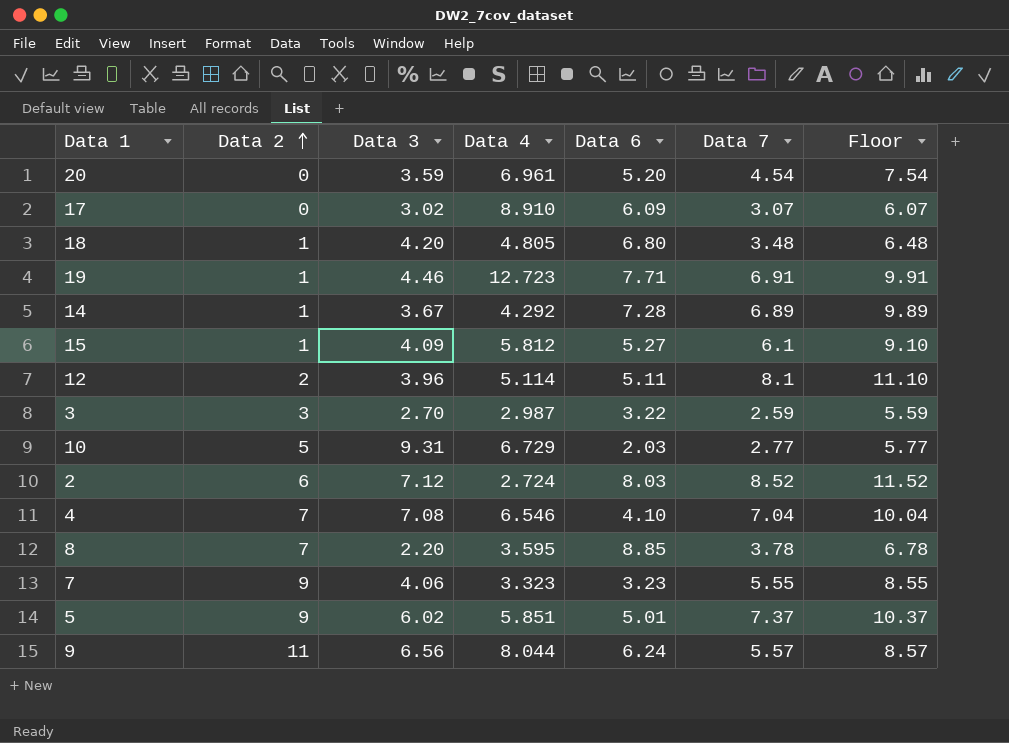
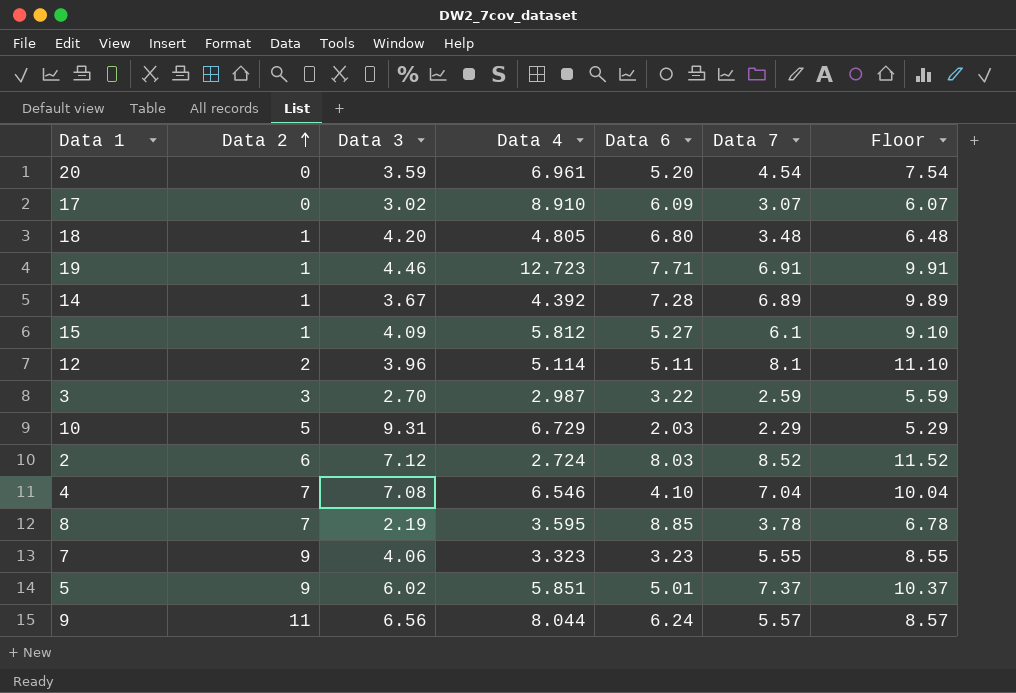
14 | Data 4: 4.292 -> 4.392
10 | Data 7: 2.77 -> 2.29
10 | Floor: 5.77 -> 5.29
8 | Data 3: 2.20 -> 2.19

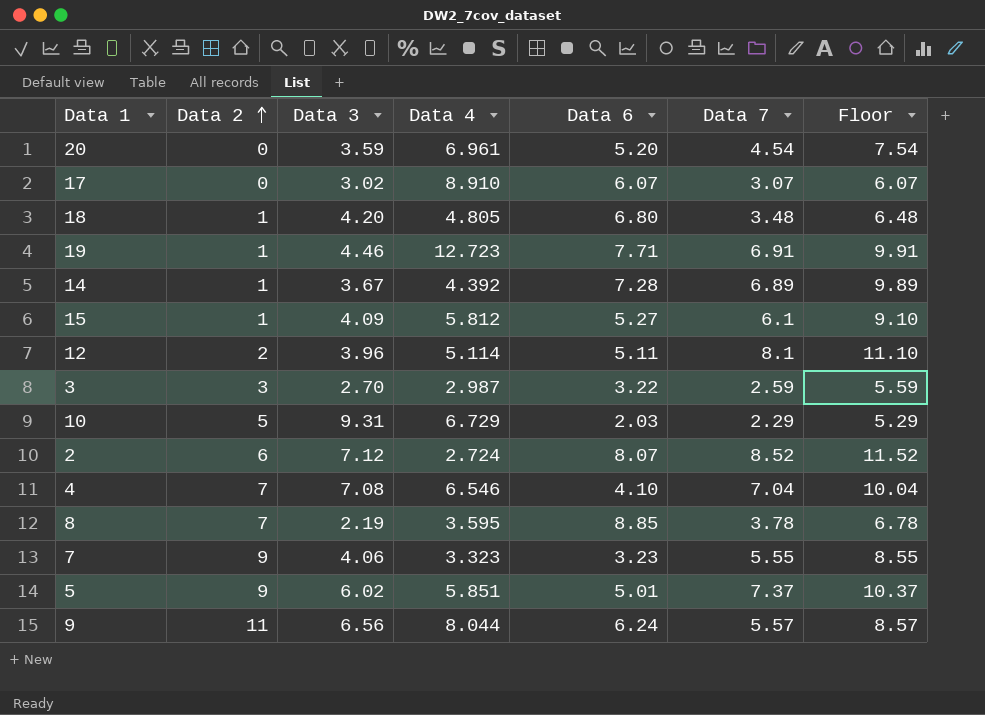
17 | Data 6: 6.09 -> 6.07
2 | Data 6: 8.03 -> 8.07

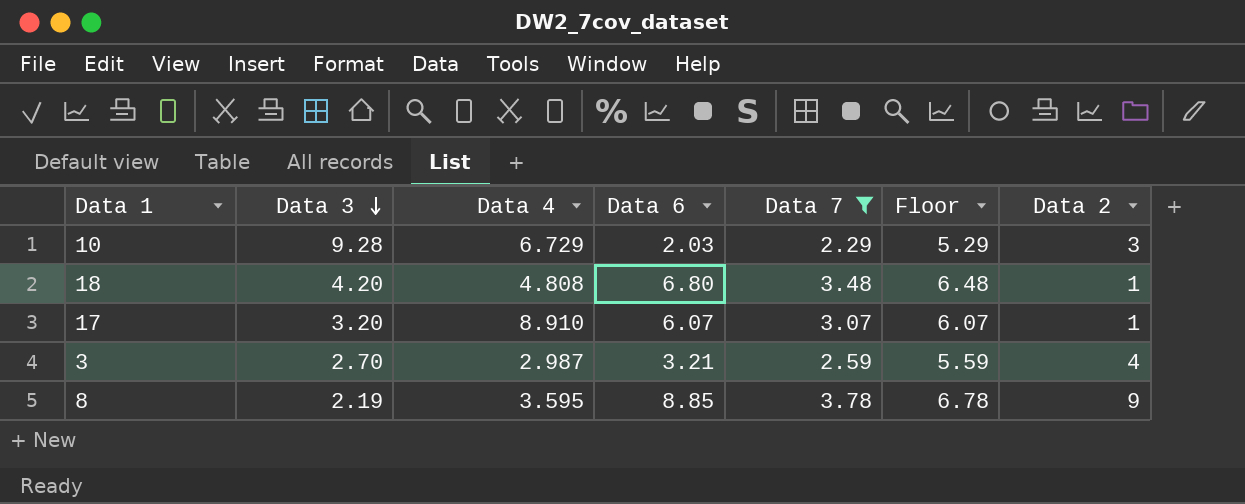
filter: none -> Data 7 <= 3.78
row order: Data 2 ascending -> Data 3 descending
column Data 2 | position: 2 -> 7
10 | Data 3: 9.31 -> 9.28
10 | Data 2: 5 -> 3
18 | Data 4: 4.805 -> 4.808
17 | Data 3: 3.02 -> 3.20
17 | Data 2: 0 -> 1
3 | Data 6: 3.22 -> 3.21
3 | Data 2: 3 -> 4
8 | Data 2: 7 -> 9

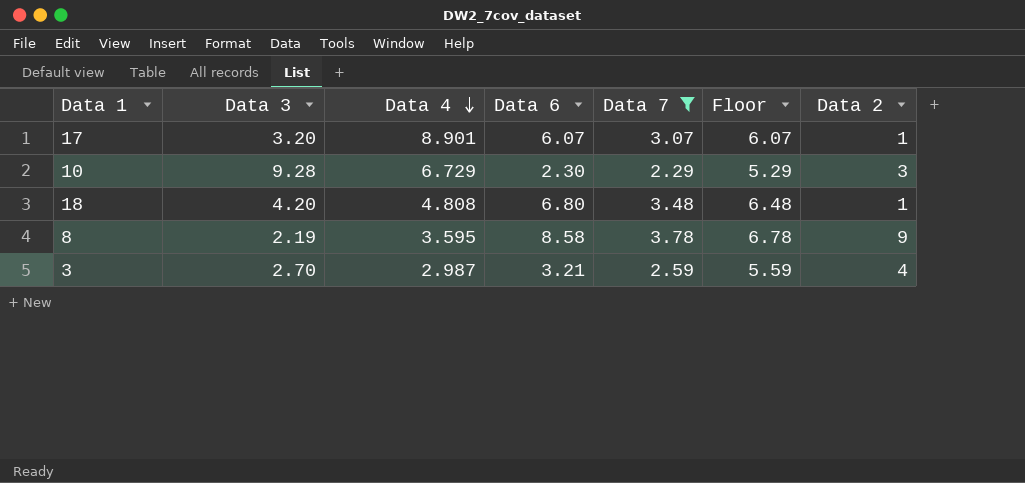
row order: Data 3 descending -> Data 4 descending
17 | Data 4: 8.910 -> 8.901
10 | Data 6: 2.03 -> 2.30
8 | Data 6: 8.85 -> 8.58

